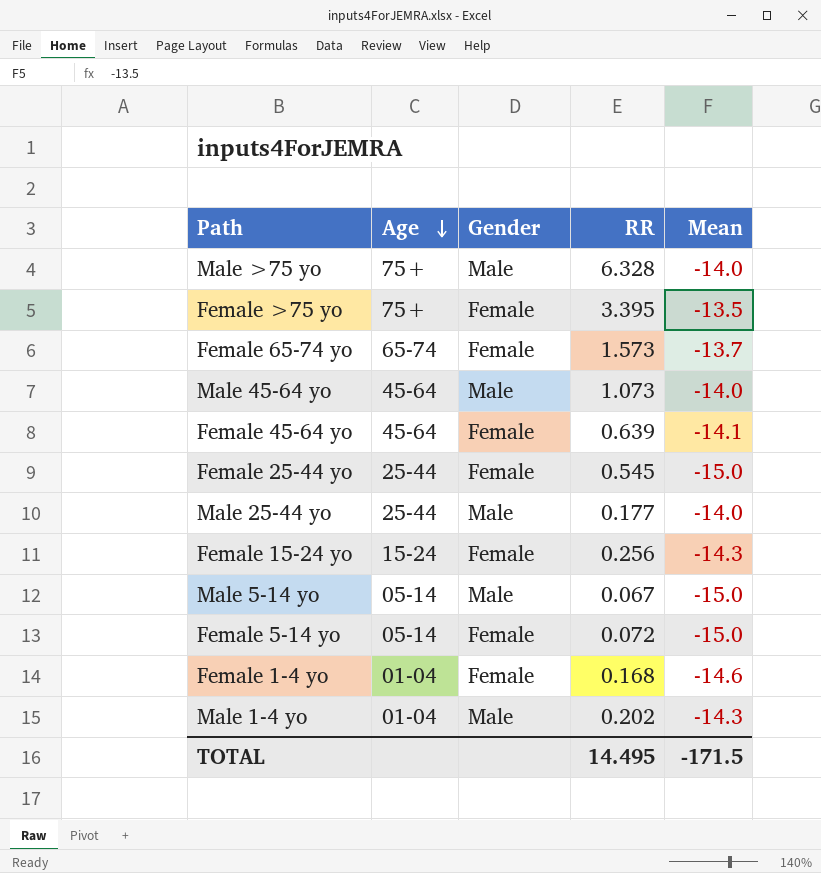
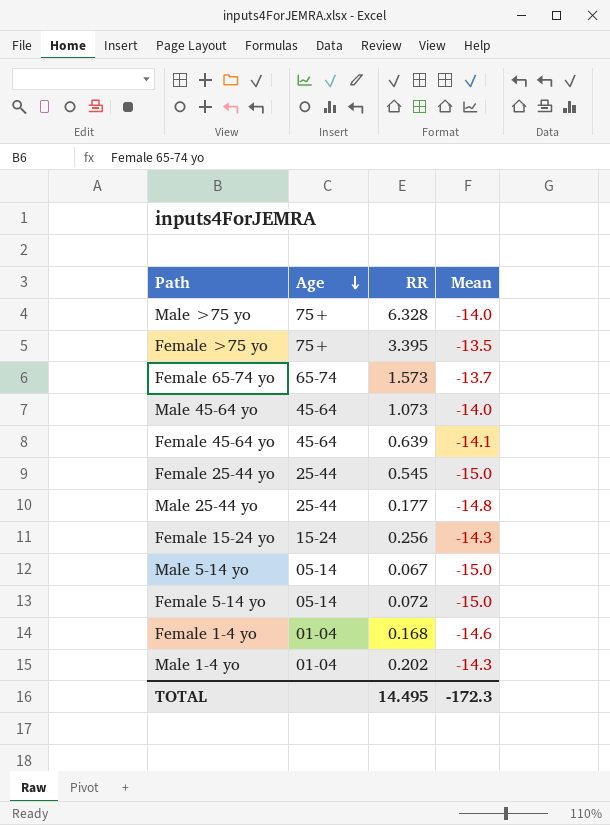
column Gender | position: 3 -> none
Male 25-44 yo | Mean: -14.0 -> -14.8
TOTAL | Mean: -171.5 -> -172.3

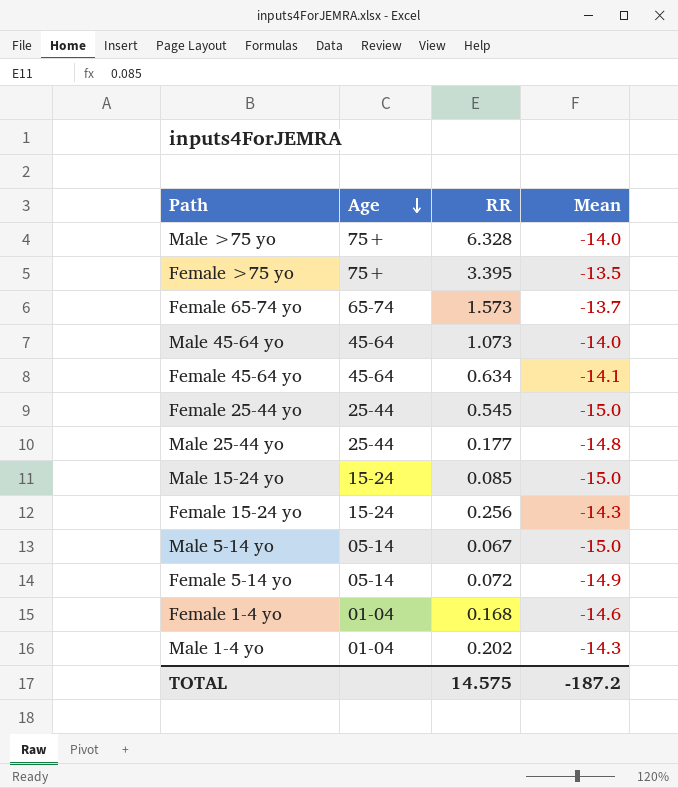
Female 45-64 yo | RR: 0.639 -> 0.634
row Male 15-24 yo: none -> 15-24 | 0.085 | -15.0
Female 5-14 yo | Mean: -15.0 -> -14.9
TOTAL | RR: 14.495 -> 14.575
TOTAL | Mean: -172.3 -> -187.2

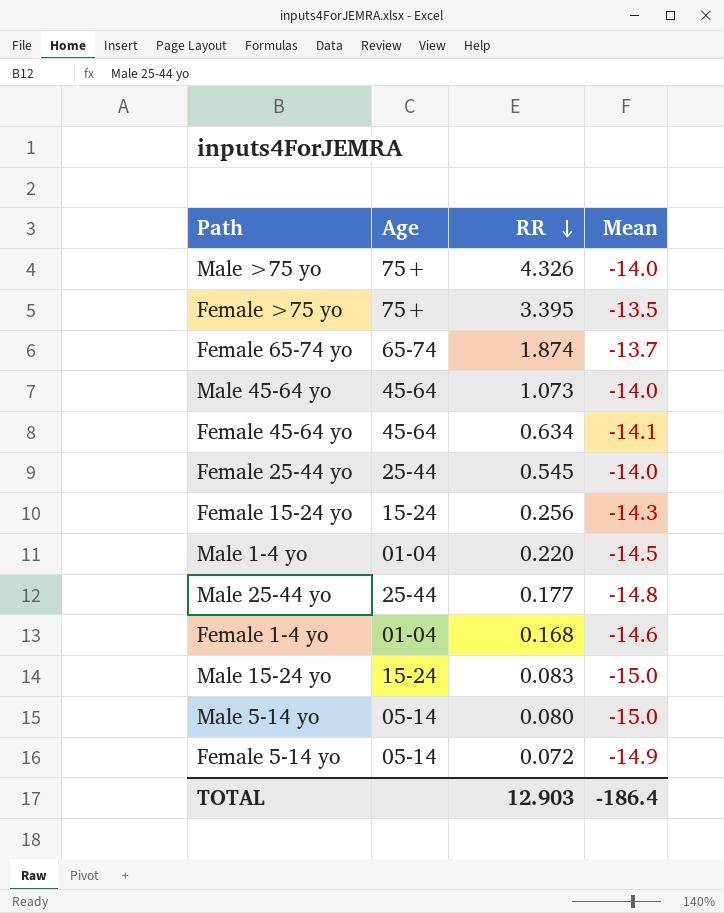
row order: Age descending -> RR descending
Male >75 yo | RR: 6.328 -> 4.326
Female 65-74 yo | RR: 1.573 -> 1.874
Female 25-44 yo | Mean: -15.0 -> -14.0
Male 1-4 yo | RR: 0.202 -> 0.220
Male 1-4 yo | Mean: -14.3 -> -14.5
Male 15-24 yo | RR: 0.085 -> 0.083
Male 5-14 yo | RR: 0.067 -> 0.080
TOTAL | RR: 14.575 -> 12.903
TOTAL | Mean: -187.2 -> -186.4

